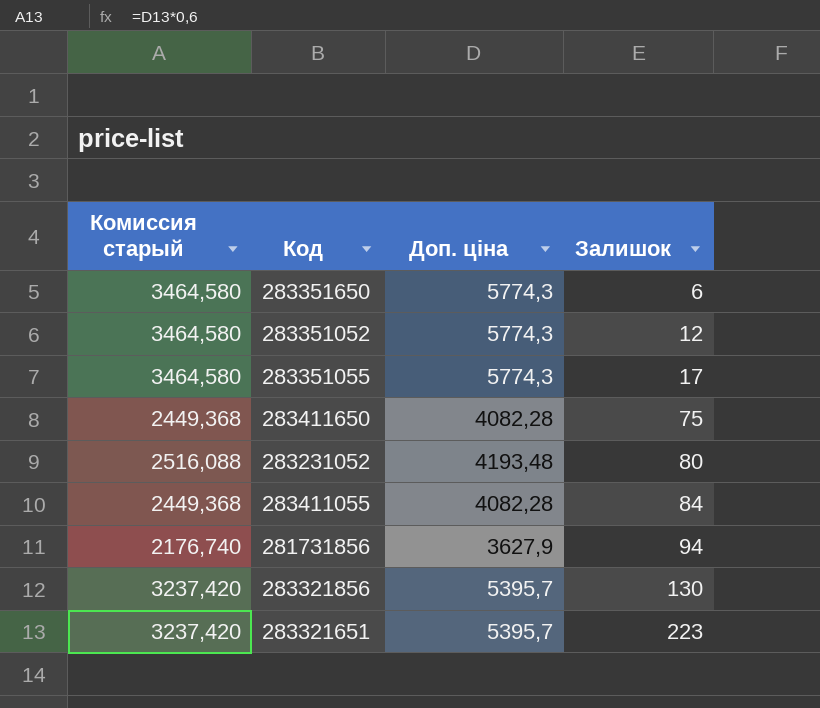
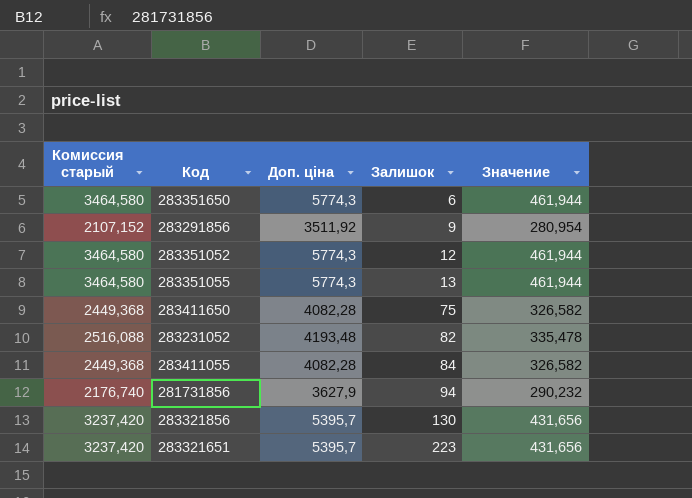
column Значение | formula: none -> [Доп. ціна] * 0,08
row 283291856: none -> 2107,152 | 3511,92 | 9 | 280,954
283351055 | Залишок: 17 -> 13
283231052 | Залишок: 80 -> 82

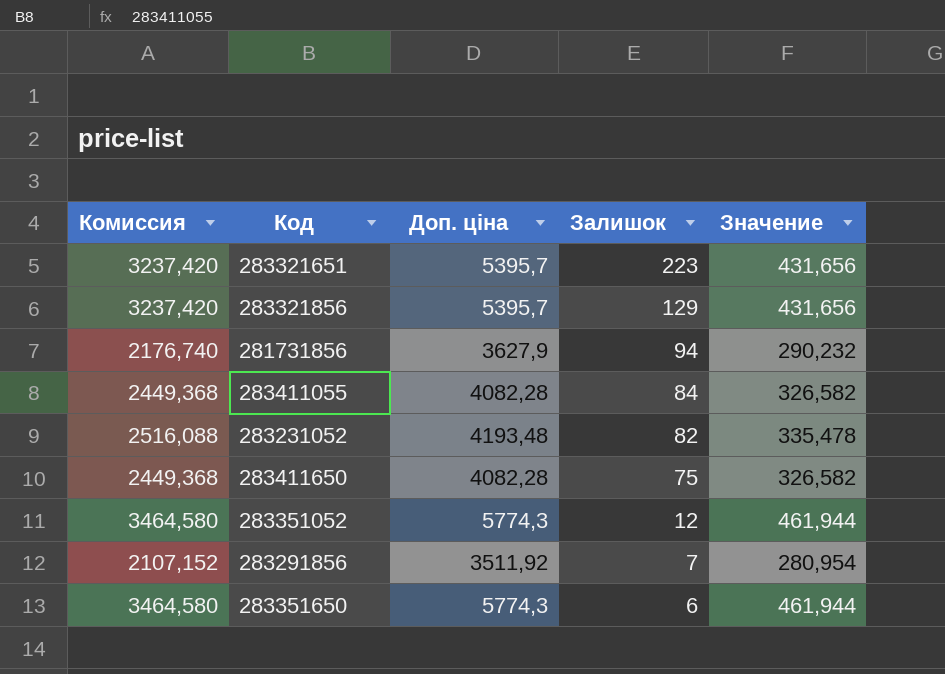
row order: Залишок ascending -> Залишок descending
column name: Комиссия старый -> Комиссия
row 283351055: 3464,580 | 5774,3 | 13 | 461,944 -> none
283321856 | Залишок: 130 -> 129
283291856 | Залишок: 9 -> 7

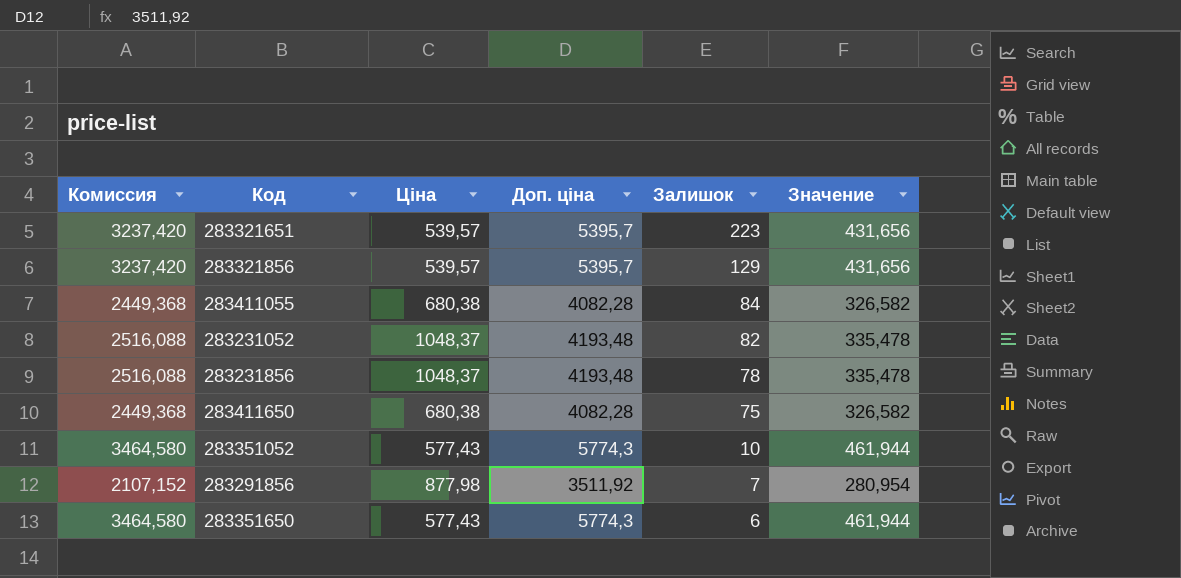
column Ціна | position: none -> 3
row 281731856: 2176,740 | 3627,9 | 94 | 290,232 -> none
row 283231856: none -> 2516,088 | 1048,37 | 4193,48 | 78 | 335,478
283351052 | Залишок: 12 -> 10

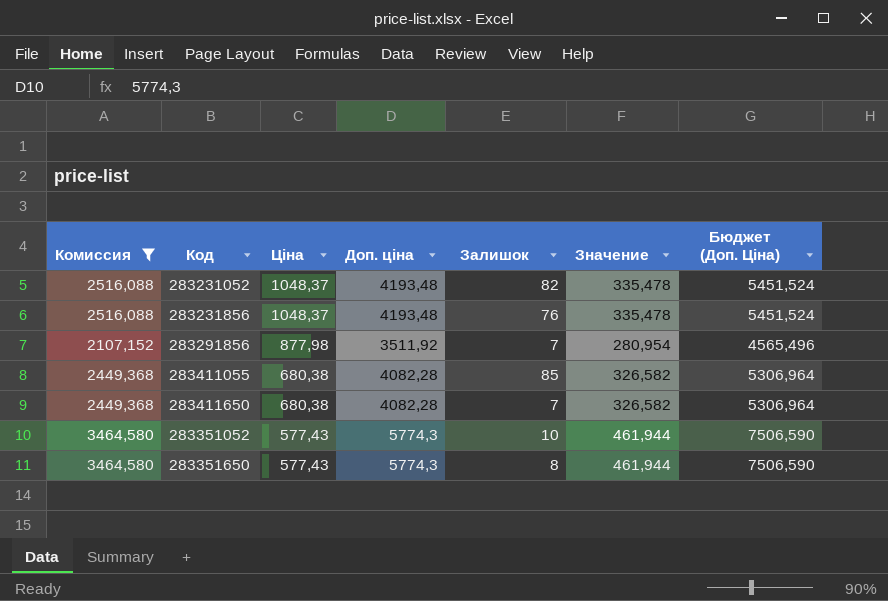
filter: none -> Комиссия != 3237,420
row order: Залишок descending -> Ціна descending
column Бюджет (Доп. Ціна) | formula: none -> [Доп. ціна] * 1,3
283231856 | Залишок: 78 -> 76
283411055 | Залишок: 84 -> 85
283411650 | Залишок: 75 -> 7
283351650 | Залишок: 6 -> 8

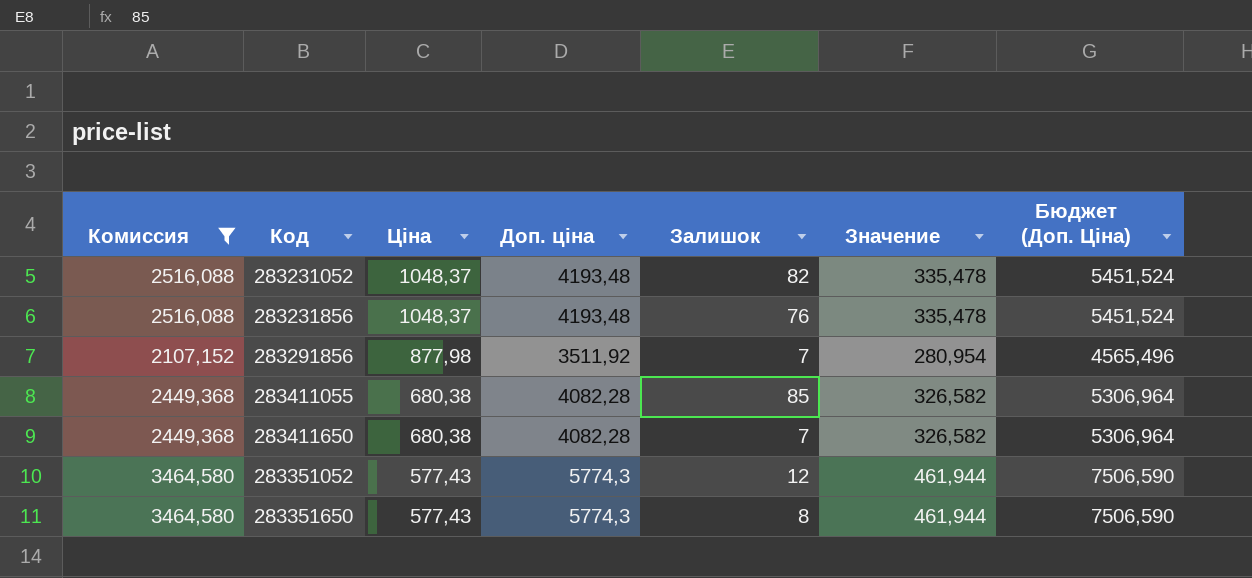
283351052 | Залишок: 10 -> 12

